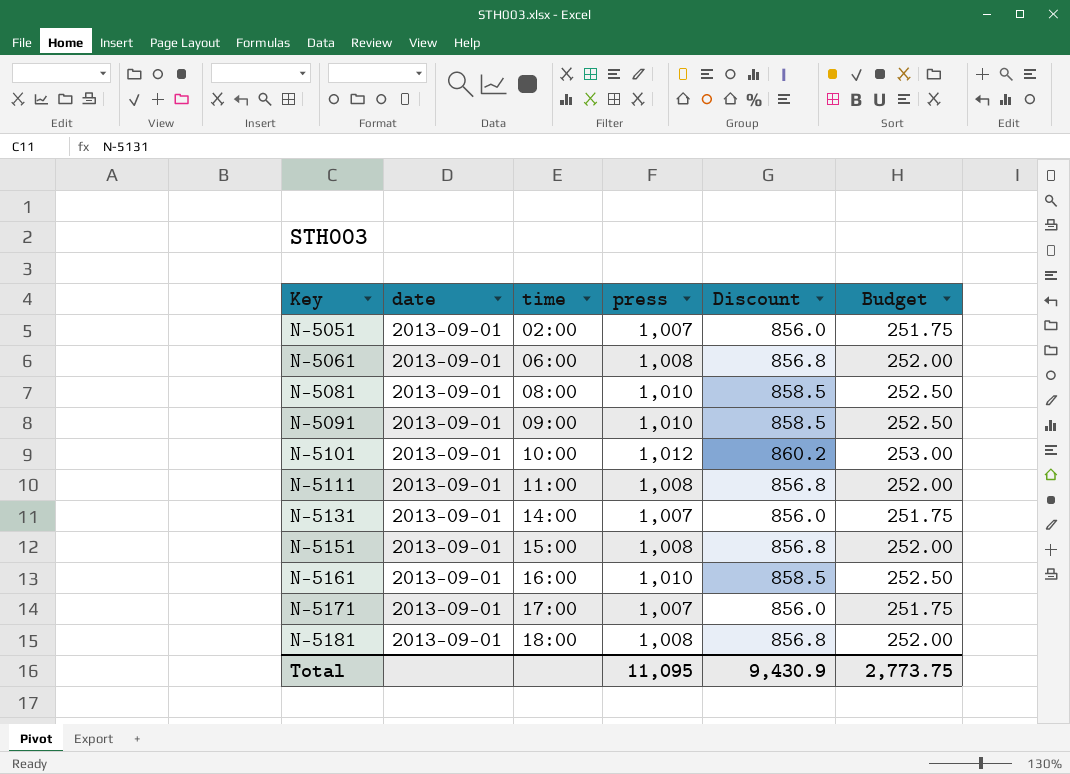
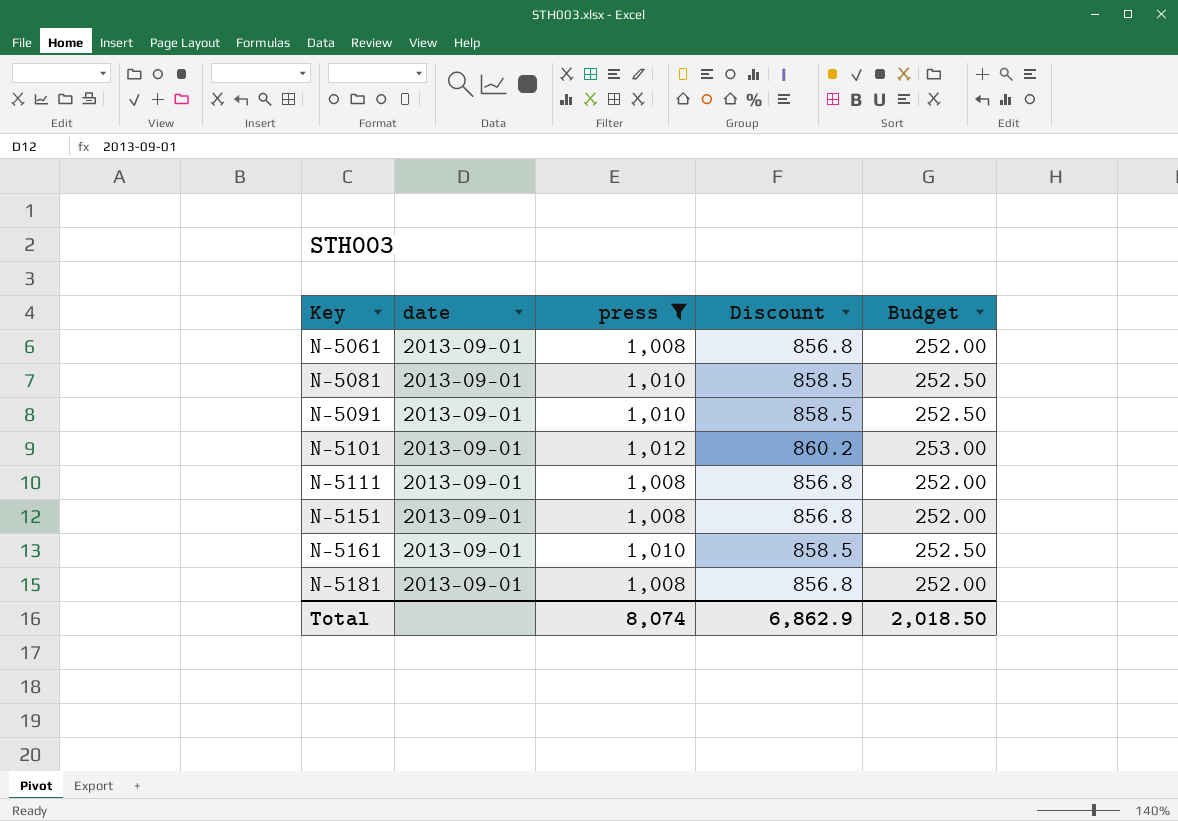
filter: none -> press != 1,007
column time | position: 3 -> none
Total | press: 11,095 -> 8,074
Total | Discount: 9,430.9 -> 6,862.9
Total | Budget: 2,773.75 -> 2,018.50

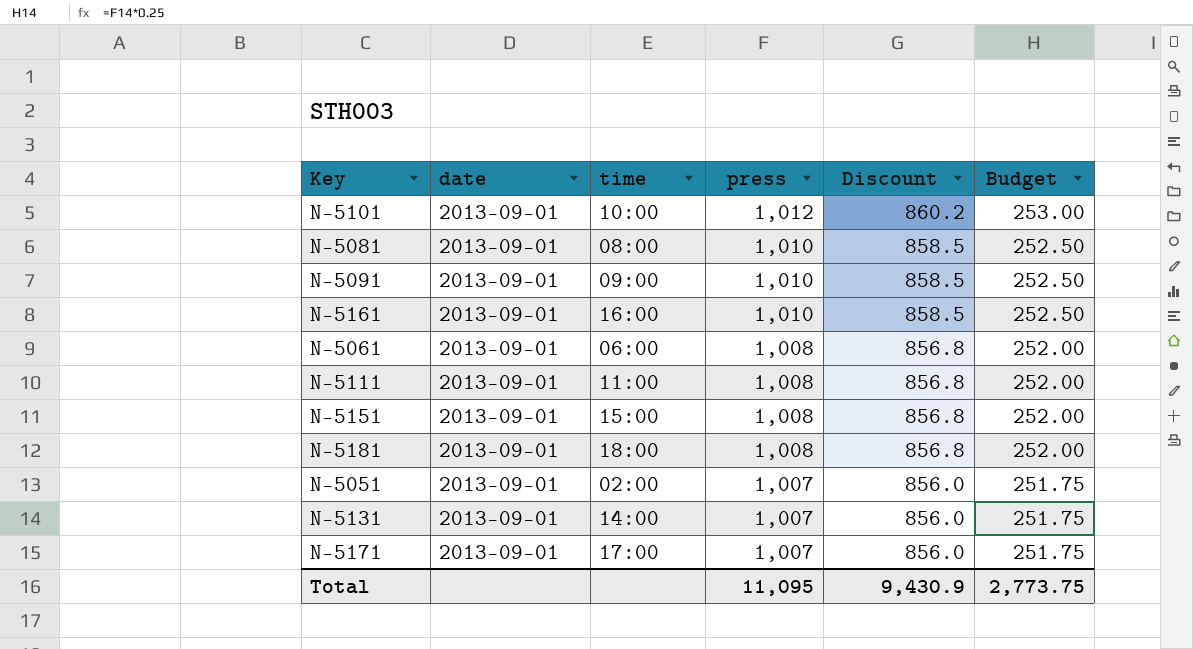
filter: press != 1,007 -> none
row order: Key ascending -> press descending
column time | position: none -> 3
Total | press: 8,074 -> 11,095
Total | Discount: 6,862.9 -> 9,430.9
Total | Budget: 2,018.50 -> 2,773.75

